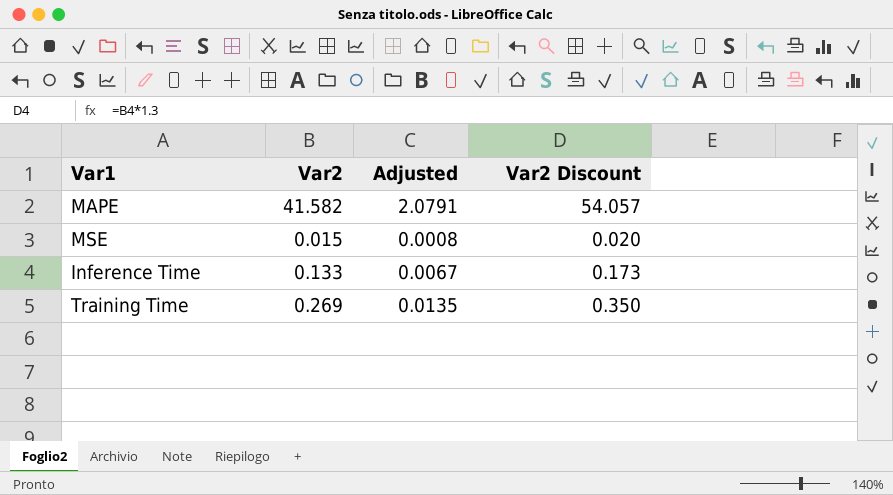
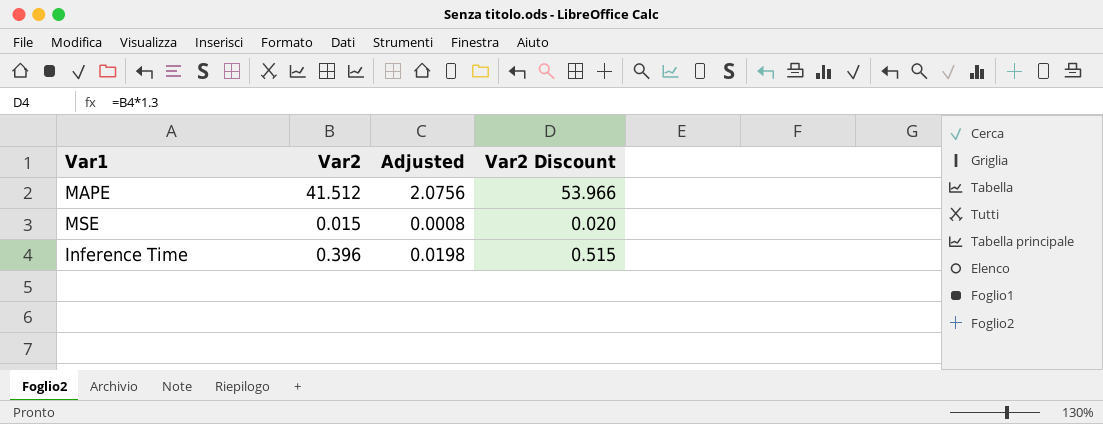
row Training Time: 0.269 | 0.0135 | 0.350 -> none
MAPE | Var2: 41.582 -> 41.512
MAPE | Adjusted: 2.0791 -> 2.0756
MAPE | Var2 Discount: 54.057 -> 53.966
Inference Time | Var2: 0.133 -> 0.396
Inference Time | Adjusted: 0.0067 -> 0.0198
Inference Time | Var2 Discount: 0.173 -> 0.515

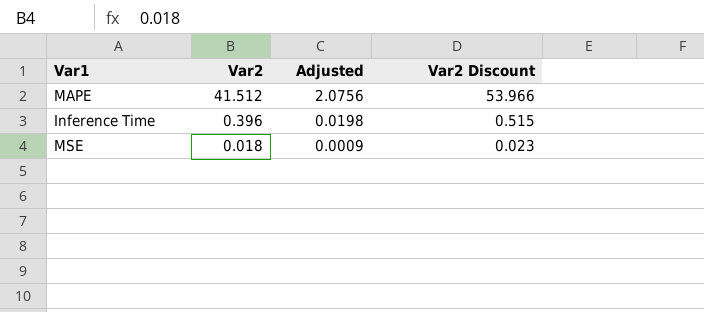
row order: none -> Var2 descending
MSE | Var2: 0.015 -> 0.018
MSE | Adjusted: 0.0008 -> 0.0009
MSE | Var2 Discount: 0.020 -> 0.023

